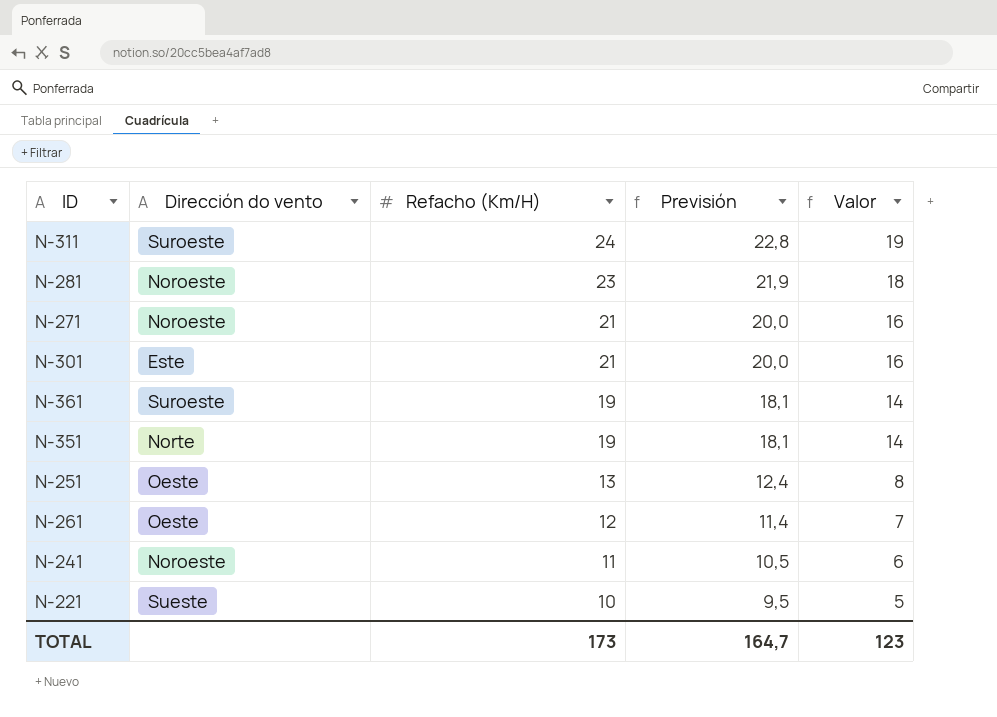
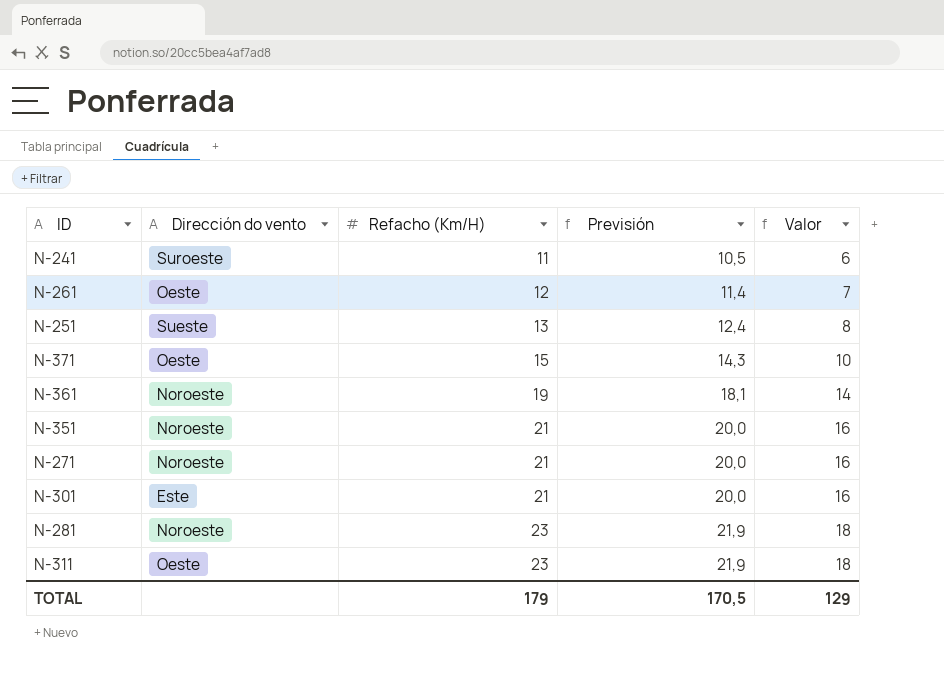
row order: Refacho (Km/H) descending -> Refacho (Km/H) ascending
row N-221: Sueste | 10 | 9,5 | 5 -> none
N-241 | Dirección do vento: Noroeste -> Suroeste
N-251 | Dirección do vento: Oeste -> Sueste
row N-371: none -> Oeste | 15 | 14,3 | 10
N-361 | Dirección do vento: Suroeste -> Noroeste
N-351 | Dirección do vento: Norte -> Noroeste
N-351 | Refacho (Km/H): 19 -> 21
N-351 | Previsión: 18,1 -> 20,0
N-351 | Valor: 14 -> 16
N-311 | Dirección do vento: Suroeste -> Oeste
N-311 | Refacho (Km/H): 24 -> 23
N-311 | Previsión: 22,8 -> 21,9
N-311 | Valor: 19 -> 18
TOTAL | Refacho (Km/H): 173 -> 179
TOTAL | Previsión: 164,7 -> 170,5
TOTAL | Valor: 123 -> 129

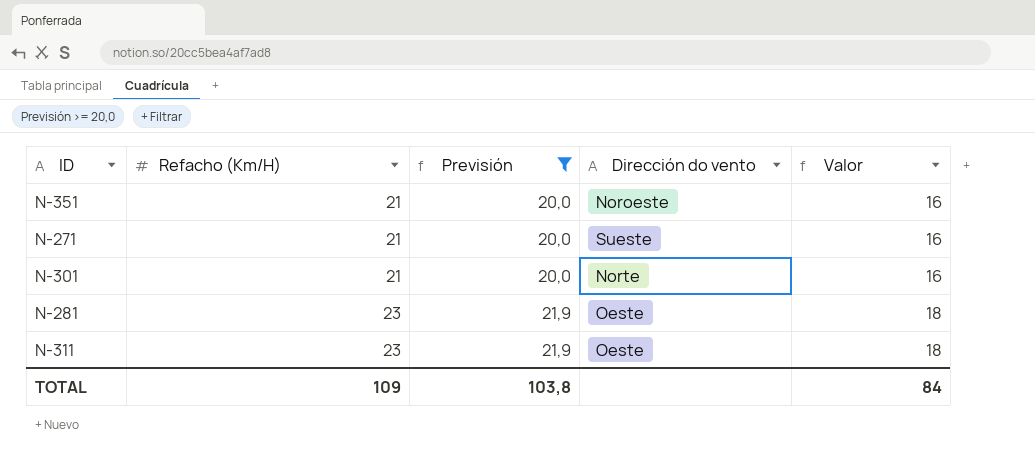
filter: none -> Previsión >= 20,0
column Dirección do vento | position: 2 -> 4
N-271 | Dirección do vento: Noroeste -> Sueste
N-301 | Dirección do vento: Este -> Norte
N-281 | Dirección do vento: Noroeste -> Oeste
TOTAL | Refacho (Km/H): 179 -> 109
TOTAL | Previsión: 170,5 -> 103,8
TOTAL | Valor: 129 -> 84

